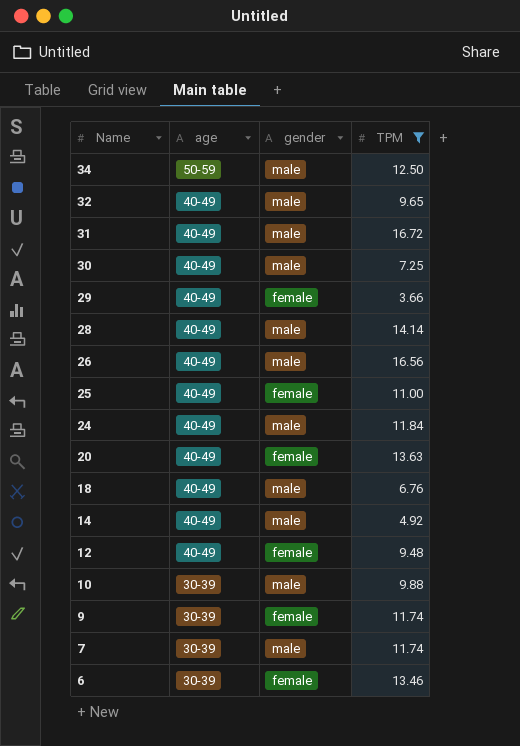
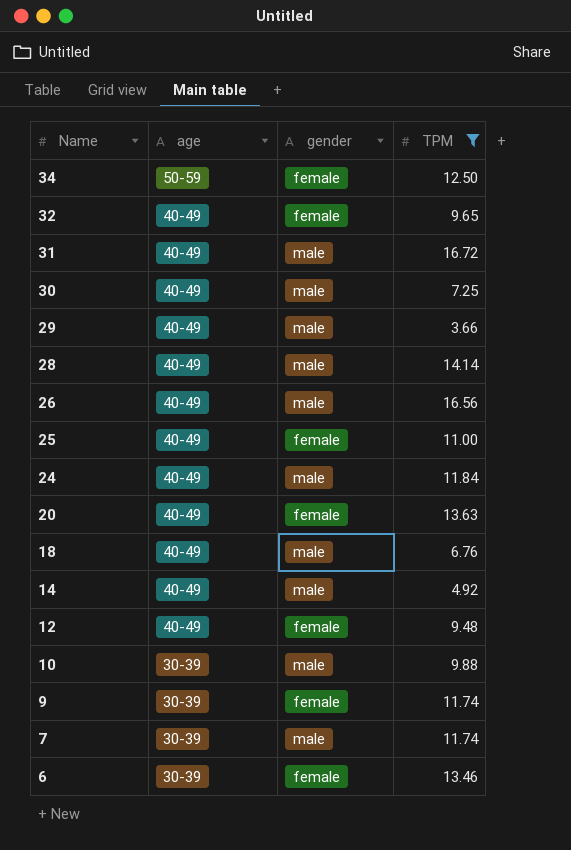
34 | gender: male -> female
32 | gender: male -> female
29 | gender: female -> male

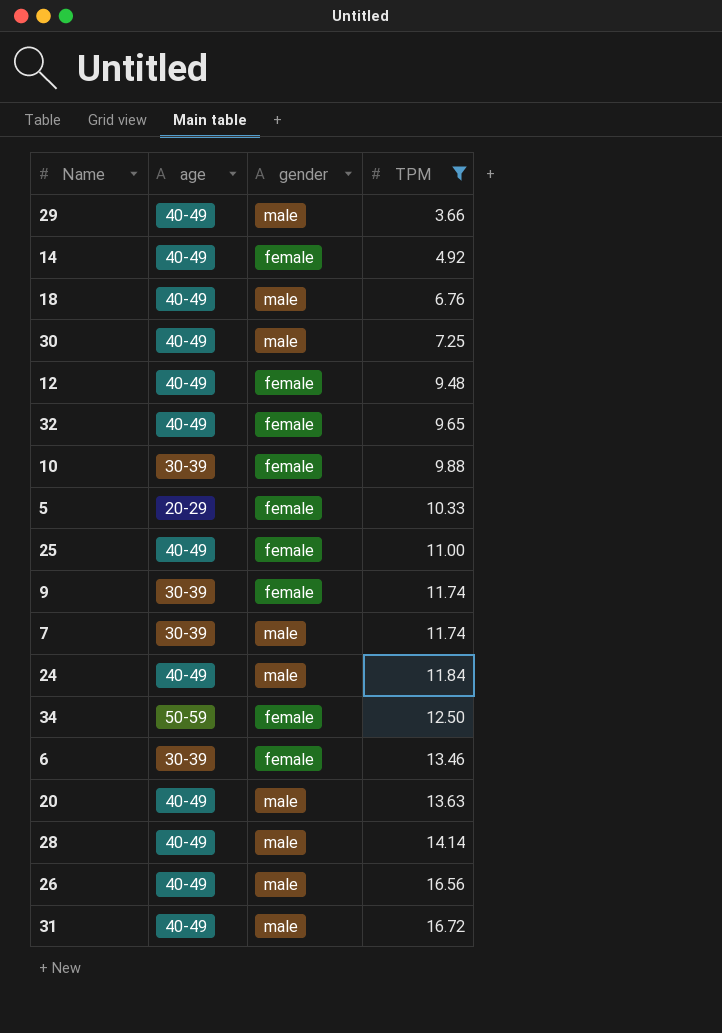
row order: Name descending -> TPM ascending
14 | gender: male -> female
10 | gender: male -> female
row 5: none -> 20-29 | female | 10.33
20 | gender: female -> male

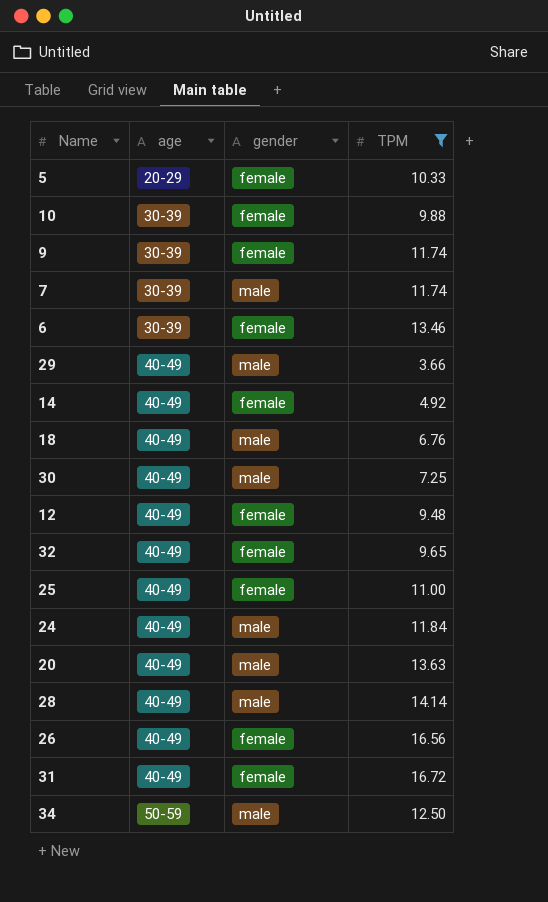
row order: TPM ascending -> age ascending
26 | gender: male -> female
31 | gender: male -> female
34 | gender: female -> male

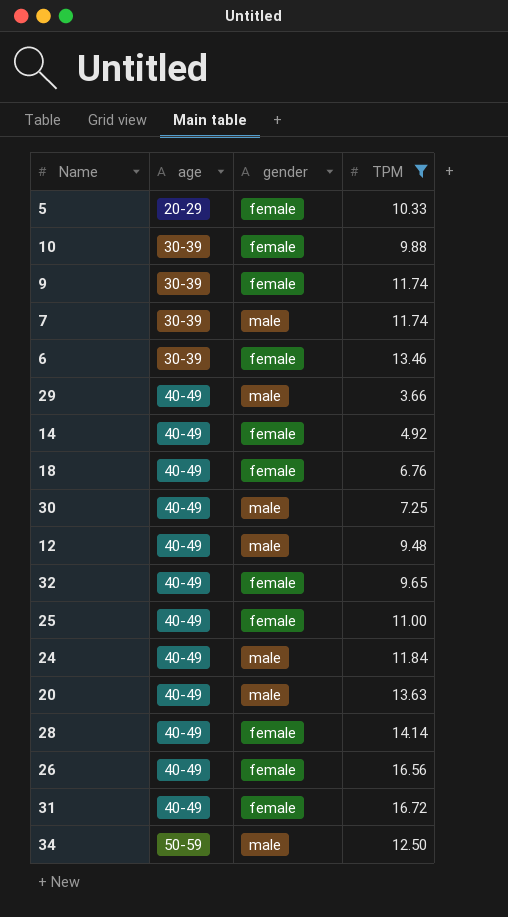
18 | gender: male -> female
12 | gender: female -> male
28 | gender: male -> female

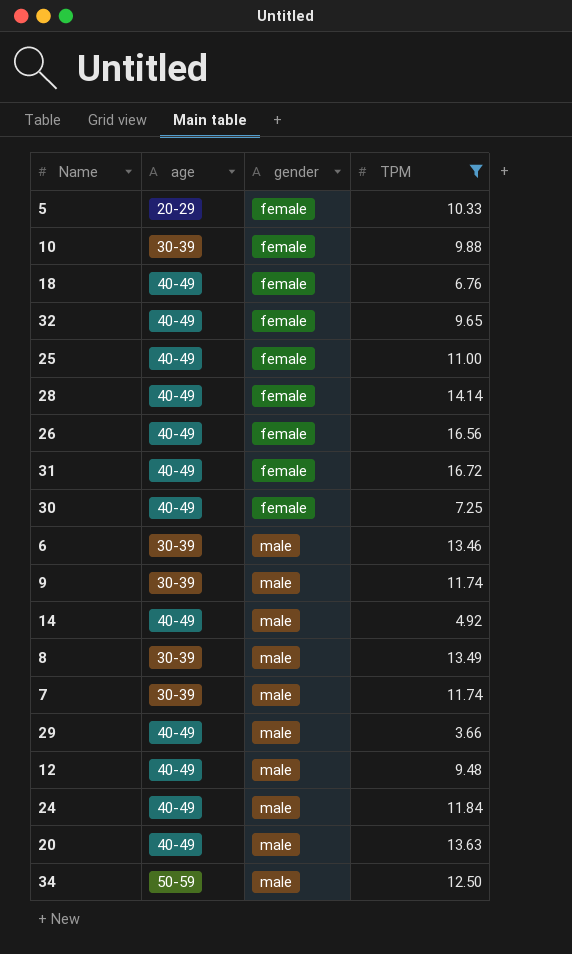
row order: age ascending -> gender ascending
30 | gender: male -> female
6 | gender: female -> male
9 | gender: female -> male
14 | gender: female -> male
row 8: none -> 30-39 | male | 13.49

